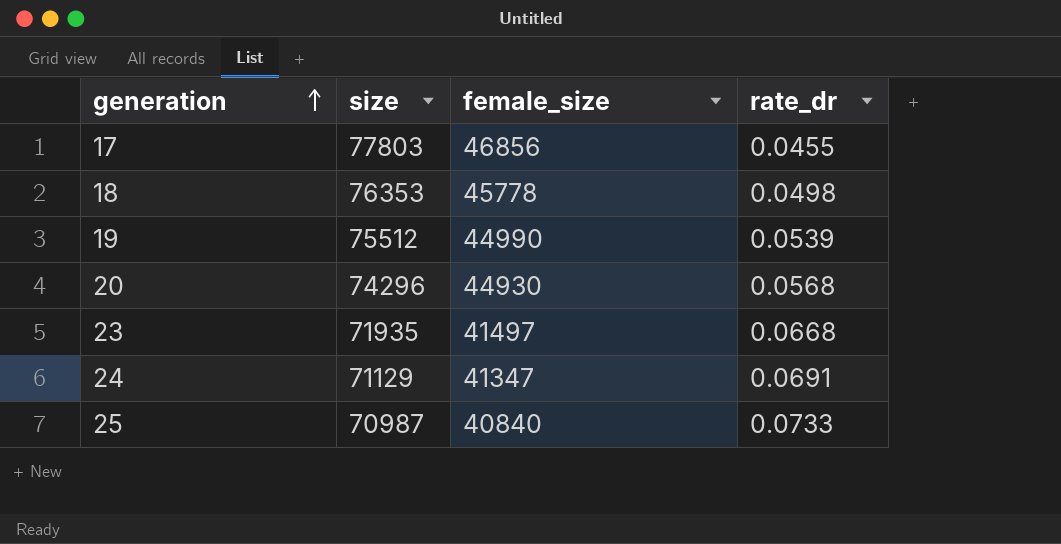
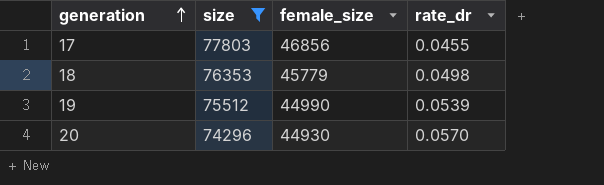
filter: none -> size >= 74296
18 | female_size: 45778 -> 45779
20 | rate_dr: 0.0568 -> 0.0570

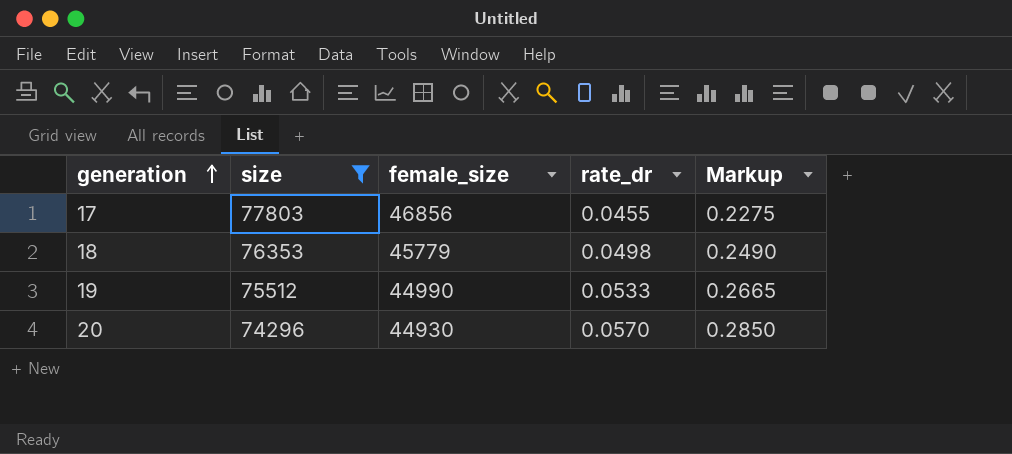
column Markup | formula: none -> [rate_dr] * 5
19 | rate_dr: 0.0539 -> 0.0533

